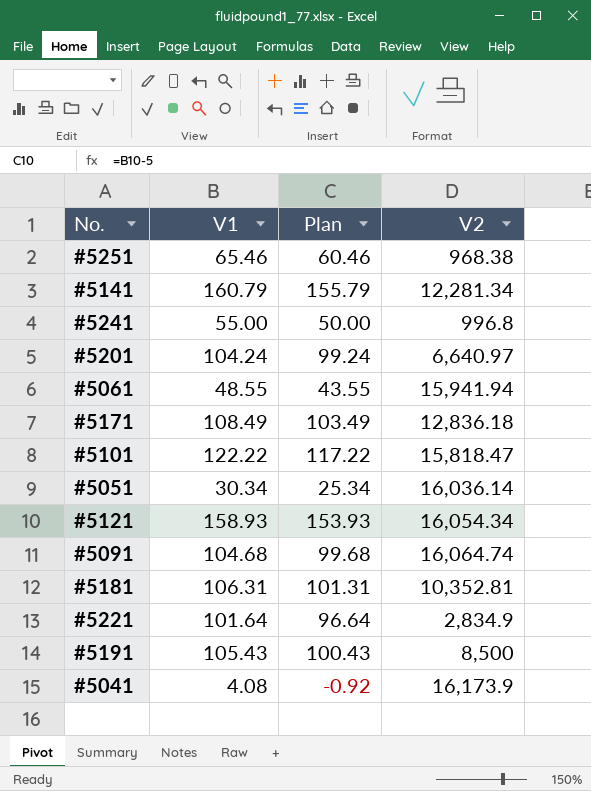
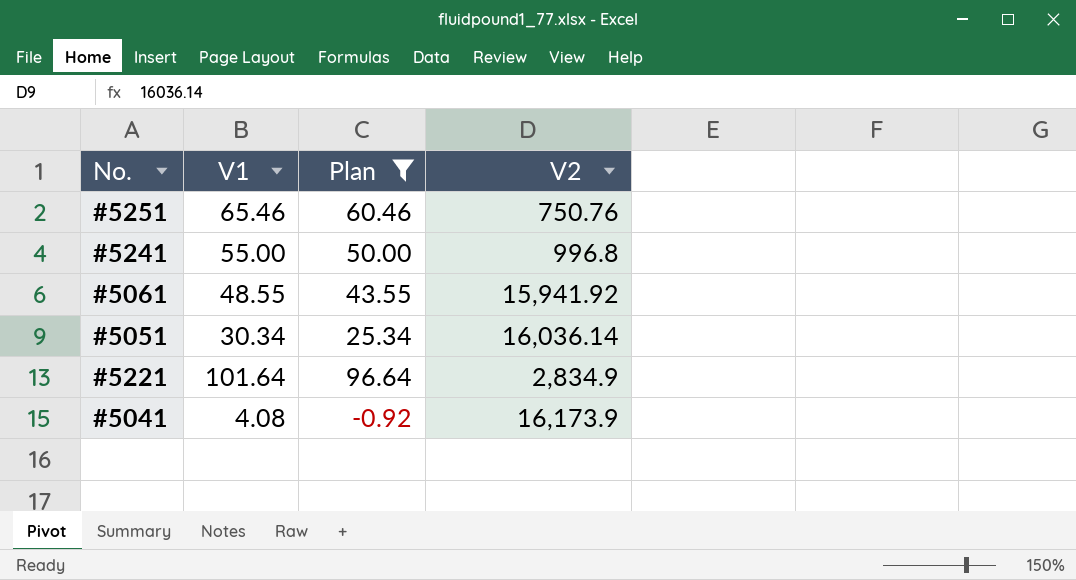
filter: none -> Plan <= 96.64
#5251 | V2: 968.38 -> 750.76
#5061 | V2: 15,941.94 -> 15,941.92

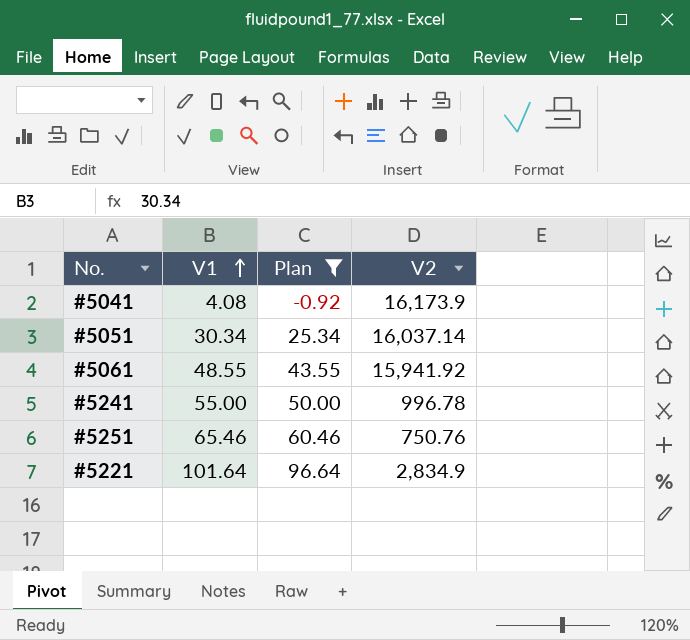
row order: none -> V1 ascending
#5051 | V2: 16,036.14 -> 16,037.14
#5241 | V2: 996.8 -> 996.78

